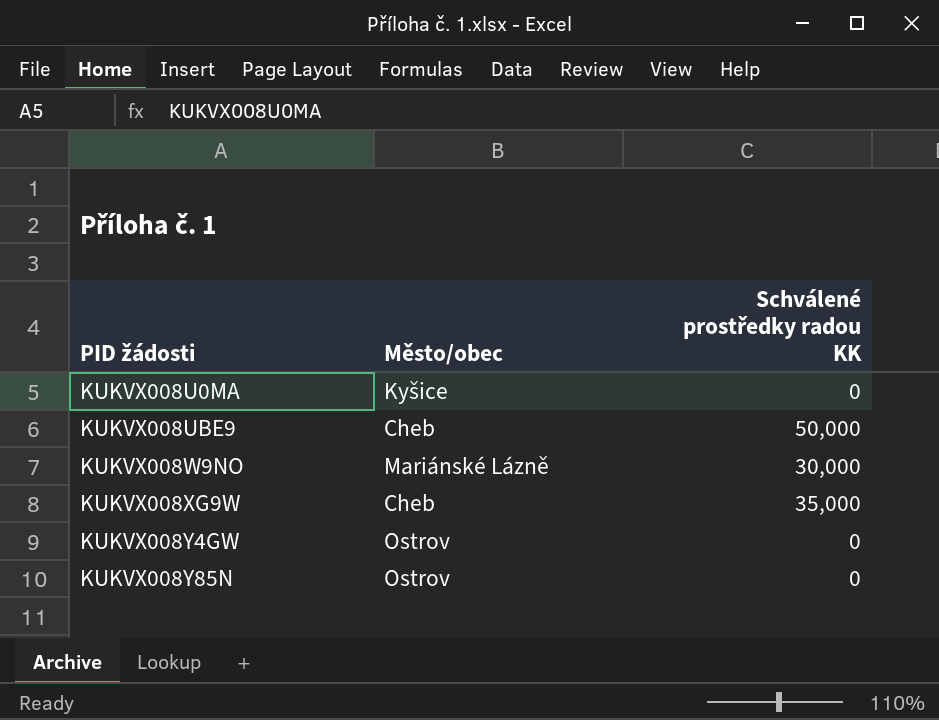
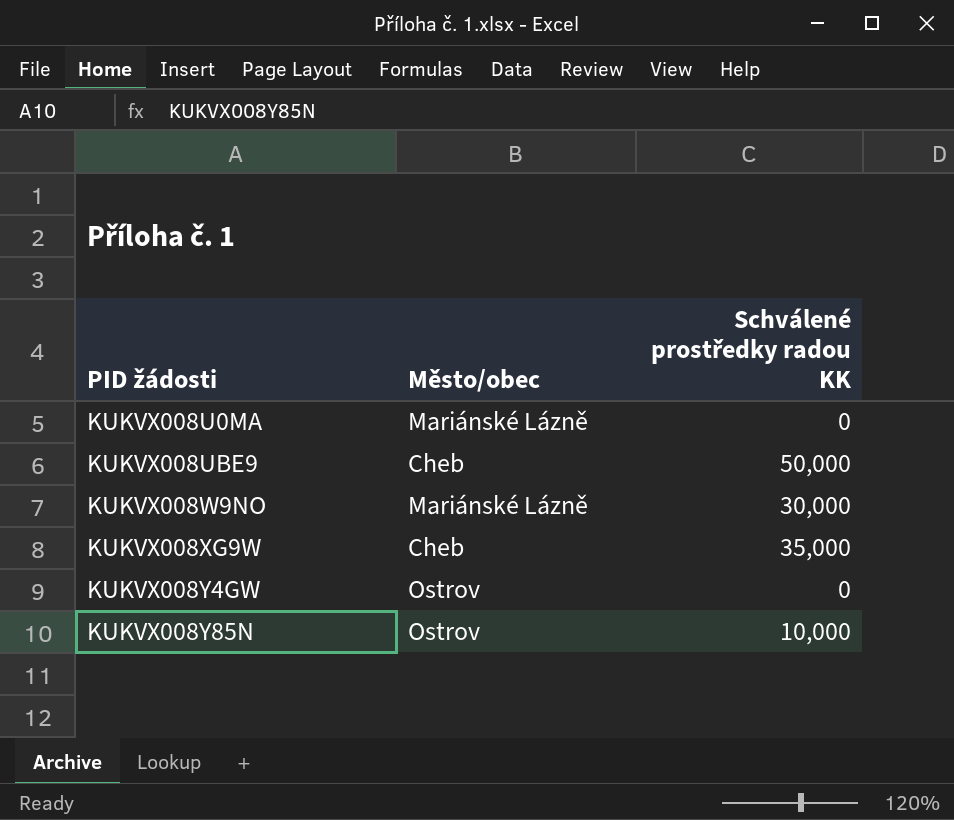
KUKVX008U0MA | Město/obec: Kyšice -> Mariánské Lázně
KUKVX008Y85N | Schválené prostředky radou KK: 0 -> 10,000

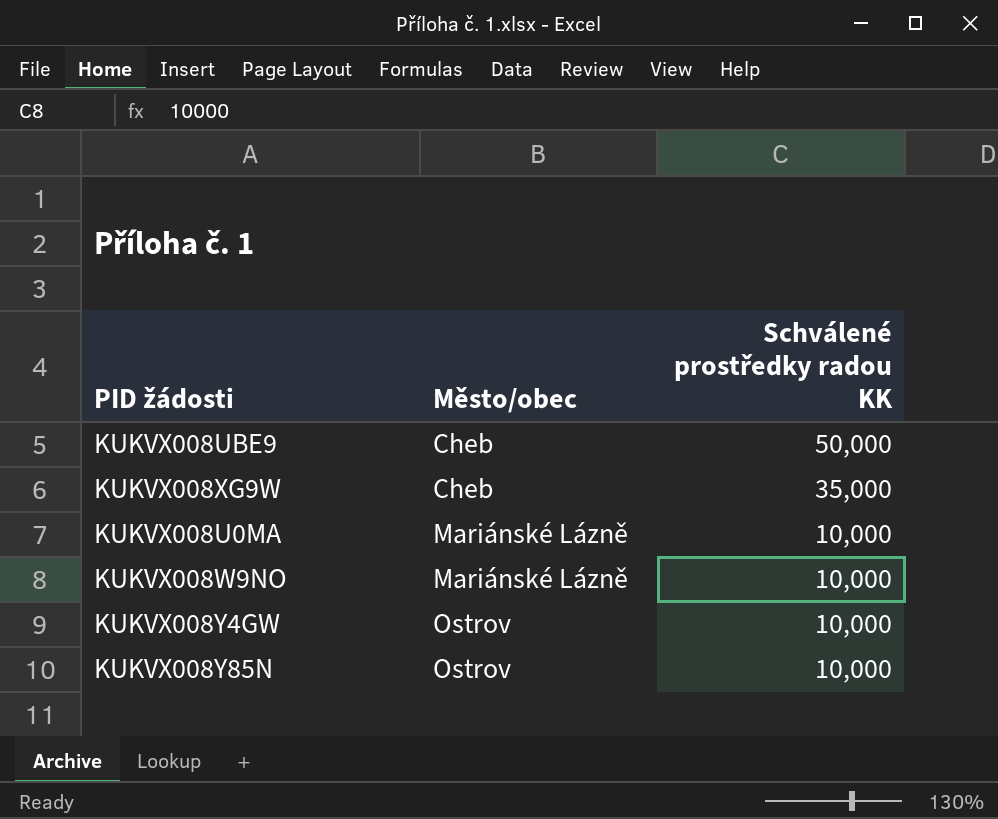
row order: PID žádosti ascending -> Město/obec ascending
KUKVX008U0MA | Schválené prostředky radou KK: 0 -> 10,000
KUKVX008W9NO | Schválené prostředky radou KK: 30,000 -> 10,000
KUKVX008Y4GW | Schválené prostředky radou KK: 0 -> 10,000

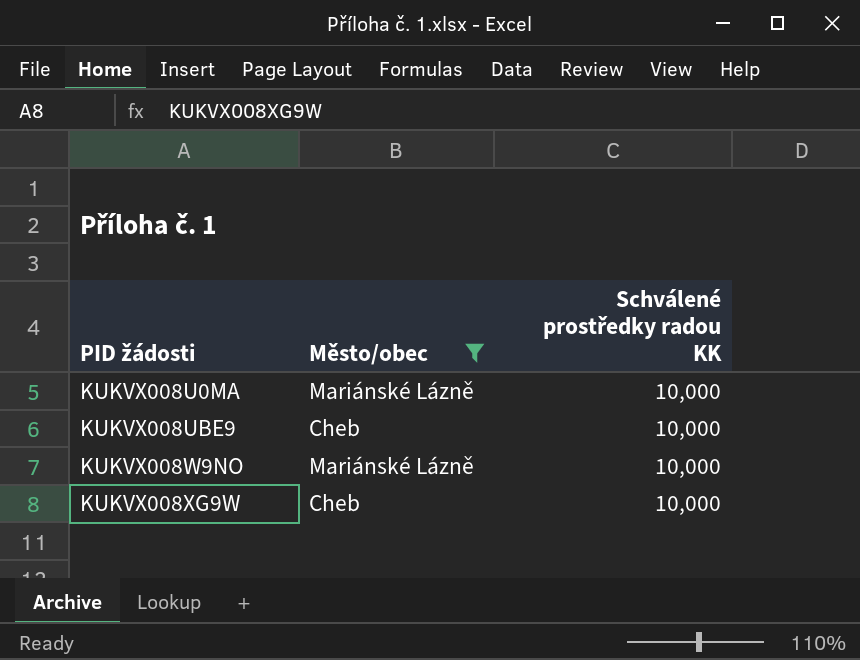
filter: none -> Město/obec != Ostrov
row order: Město/obec ascending -> PID žádosti ascending
KUKVX008UBE9 | Schválené prostředky radou KK: 50,000 -> 10,000
KUKVX008XG9W | Schválené prostředky radou KK: 35,000 -> 10,000

